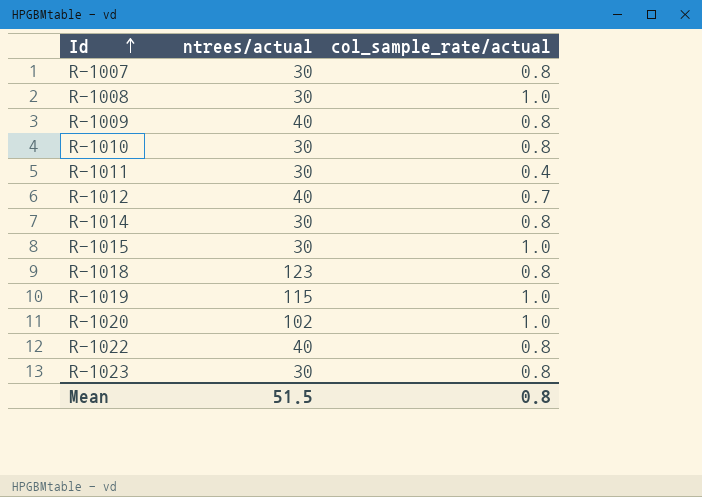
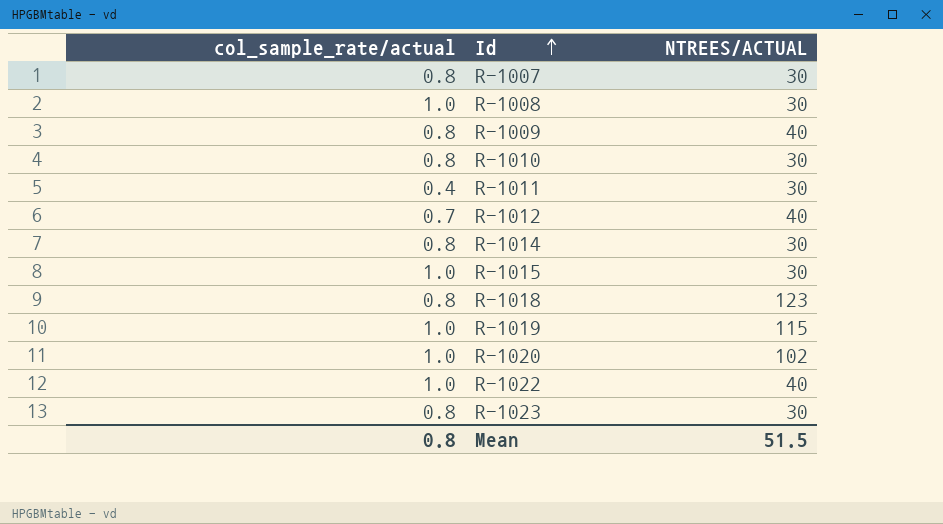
column col_sample_rate/actual | position: 3 -> 1
column name: ntrees/actual -> NTREES/ACTUAL
R-1022 | col_sample_rate/actual: 0.8 -> 1.0

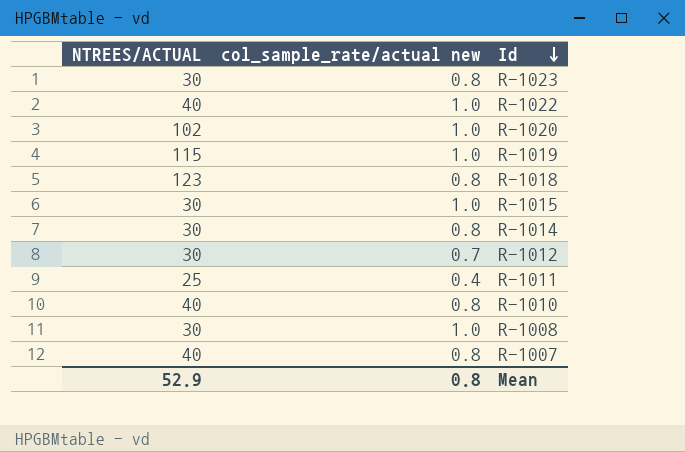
row order: Id ascending -> Id descending
column NTREES/ACTUAL | position: 3 -> 1
column name: col_sample_rate/actual -> col_sample_rate/actual new
row R-1009: 0.8 | 40 -> none
R-1012 | NTREES/ACTUAL: 40 -> 30
R-1011 | NTREES/ACTUAL: 30 -> 25
R-1010 | NTREES/ACTUAL: 30 -> 40
R-1007 | NTREES/ACTUAL: 30 -> 40
Mean | NTREES/ACTUAL: 51.5 -> 52.9

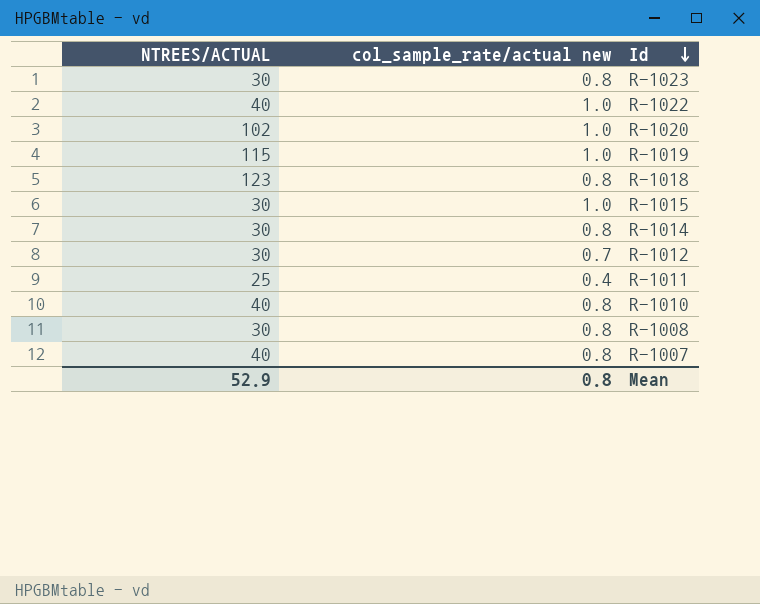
R-1008 | col_sample_rate/actual new: 1.0 -> 0.8

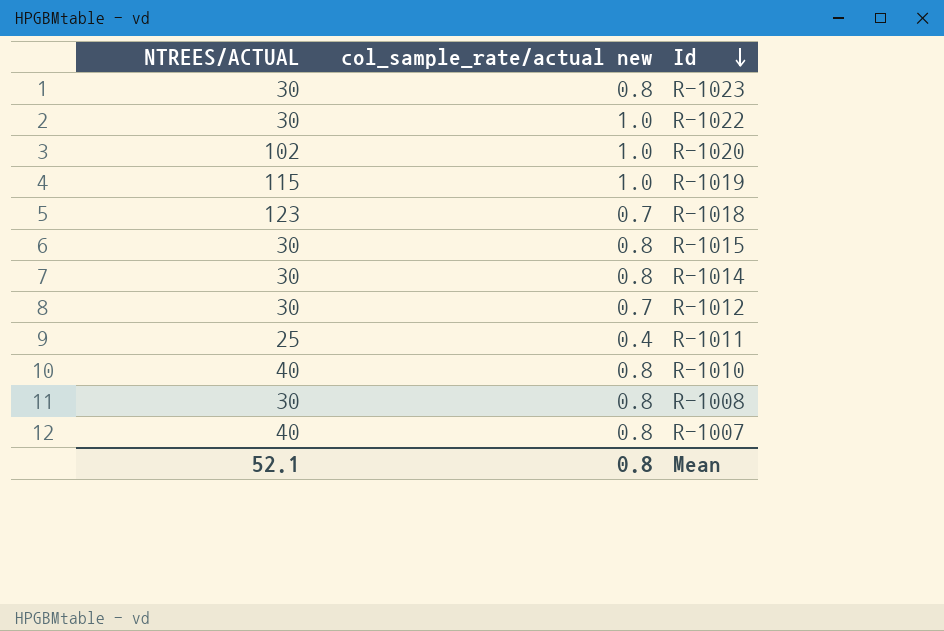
R-1022 | NTREES/ACTUAL: 40 -> 30
R-1018 | col_sample_rate/actual new: 0.8 -> 0.7
R-1015 | col_sample_rate/actual new: 1.0 -> 0.8
Mean | NTREES/ACTUAL: 52.9 -> 52.1

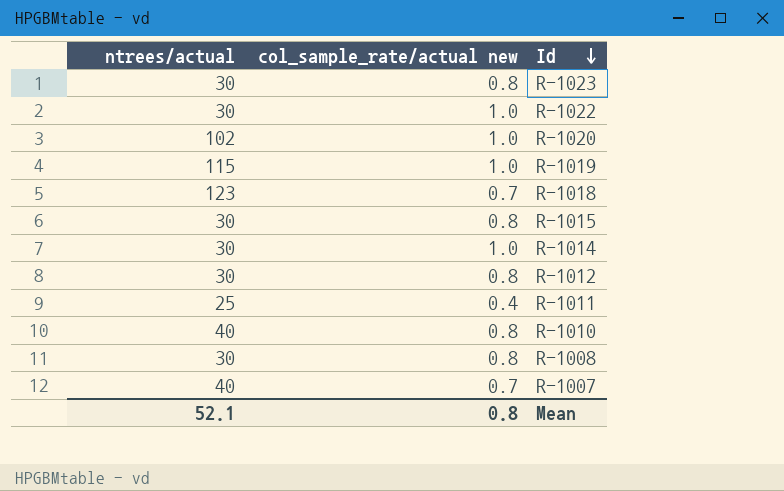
column name: NTREES/ACTUAL -> ntrees/actual
R-1014 | col_sample_rate/actual new: 0.8 -> 1.0
R-1012 | col_sample_rate/actual new: 0.7 -> 0.8
R-1007 | col_sample_rate/actual new: 0.8 -> 0.7

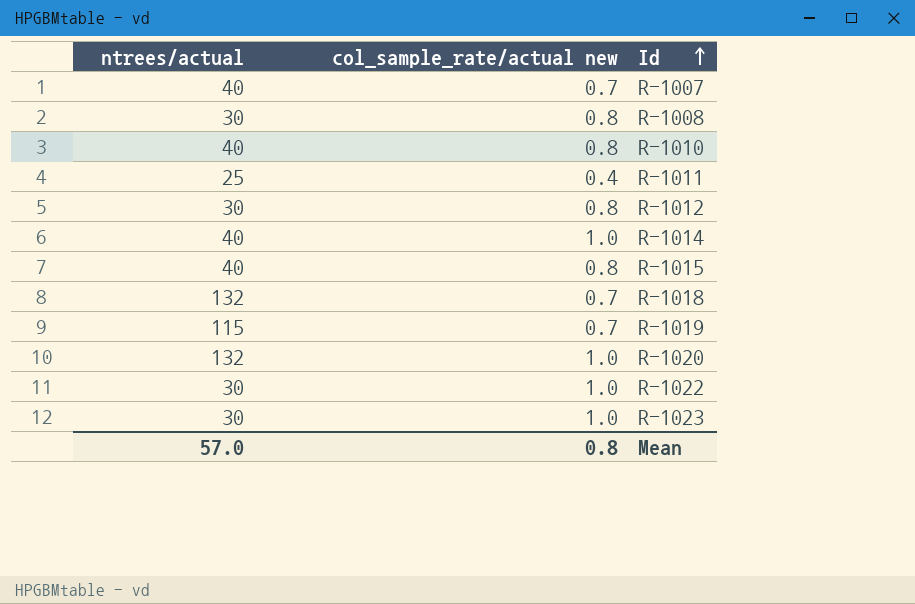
row order: Id descending -> Id ascending
R-1014 | ntrees/actual: 30 -> 40
R-1015 | ntrees/actual: 30 -> 40
R-1018 | ntrees/actual: 123 -> 132
R-1019 | col_sample_rate/actual new: 1.0 -> 0.7
R-1020 | ntrees/actual: 102 -> 132
R-1023 | col_sample_rate/actual new: 0.8 -> 1.0
Mean | ntrees/actual: 52.1 -> 57.0

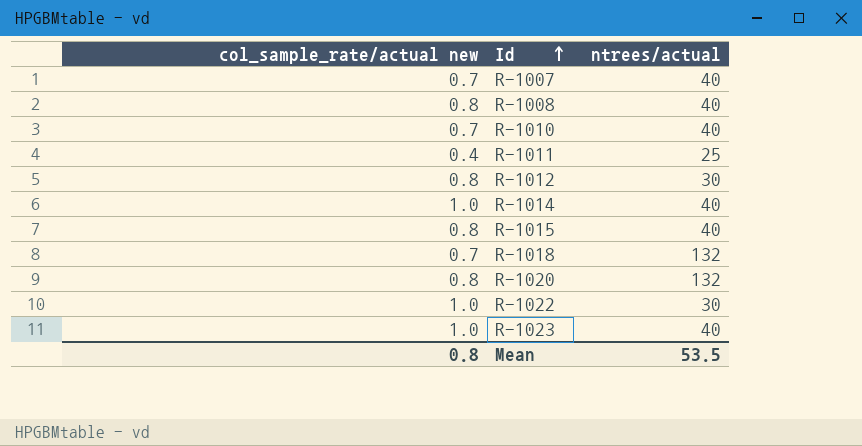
column ntrees/actual | position: 1 -> 3
row R-1019: 115 | 0.7 -> none
R-1008 | ntrees/actual: 30 -> 40
R-1010 | col_sample_rate/actual new: 0.8 -> 0.7
R-1020 | col_sample_rate/actual new: 1.0 -> 0.8
R-1023 | ntrees/actual: 30 -> 40
Mean | ntrees/actual: 57.0 -> 53.5

